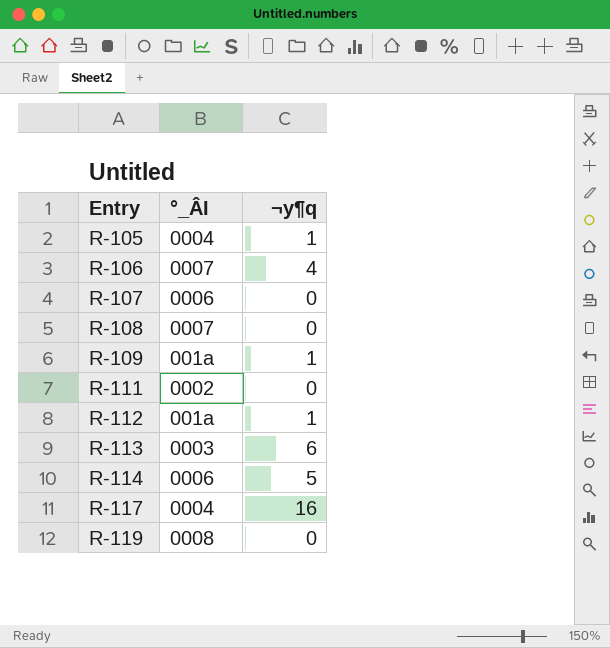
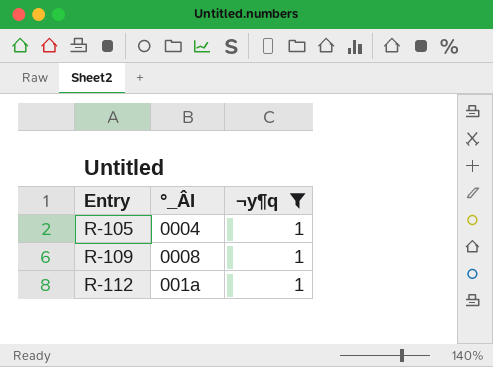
filter: none -> ¬y¶q = 1
R-109 | °_ÂI: 001a -> 0008

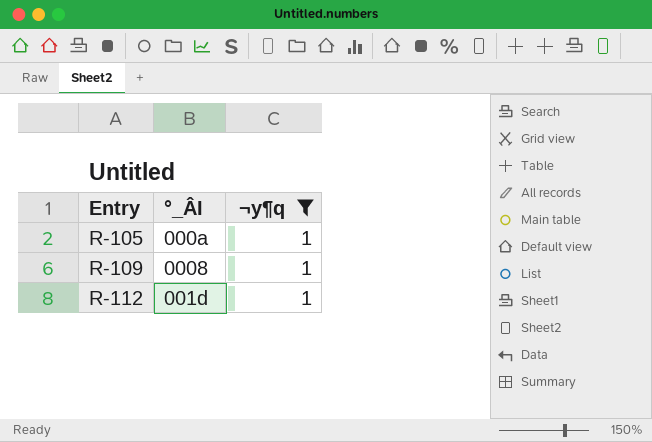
R-105 | °_ÂI: 0004 -> 000a
R-112 | °_ÂI: 001a -> 001d

